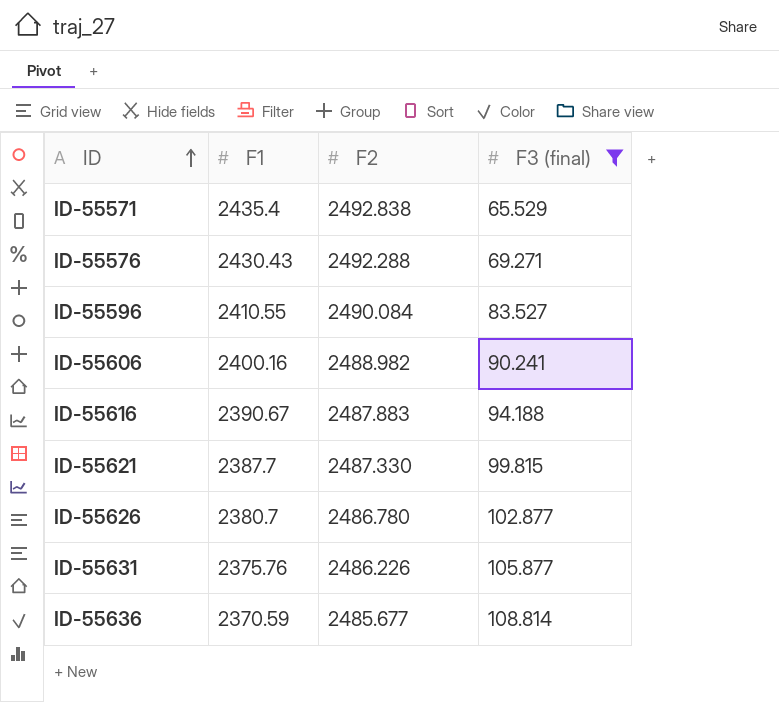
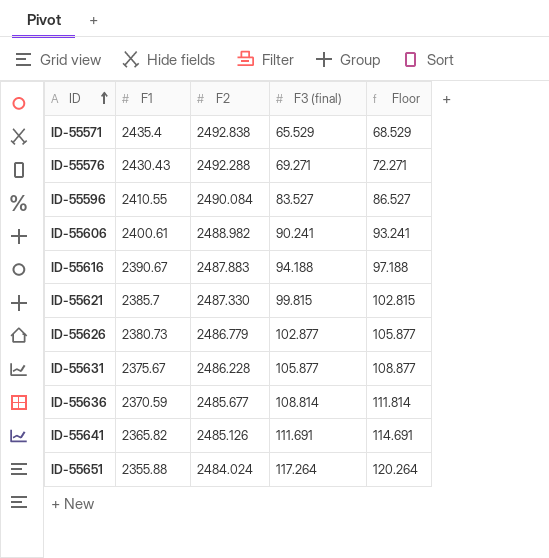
filter: F3 (final) <= 108.814 -> none
column Floor | formula: none -> [F3 (final)] + 3
ID-55606 | F1: 2400.16 -> 2400.61
ID-55621 | F1: 2387.7 -> 2385.7
ID-55626 | F1: 2380.7 -> 2380.73
ID-55626 | F2: 2486.780 -> 2486.779
ID-55631 | F1: 2375.76 -> 2375.67
ID-55631 | F2: 2486.226 -> 2486.228

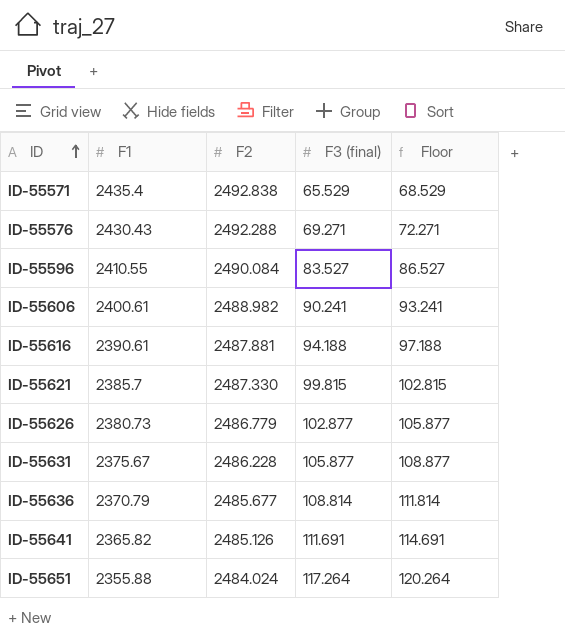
ID-55616 | F1: 2390.67 -> 2390.61
ID-55616 | F2: 2487.883 -> 2487.881
ID-55636 | F1: 2370.59 -> 2370.79

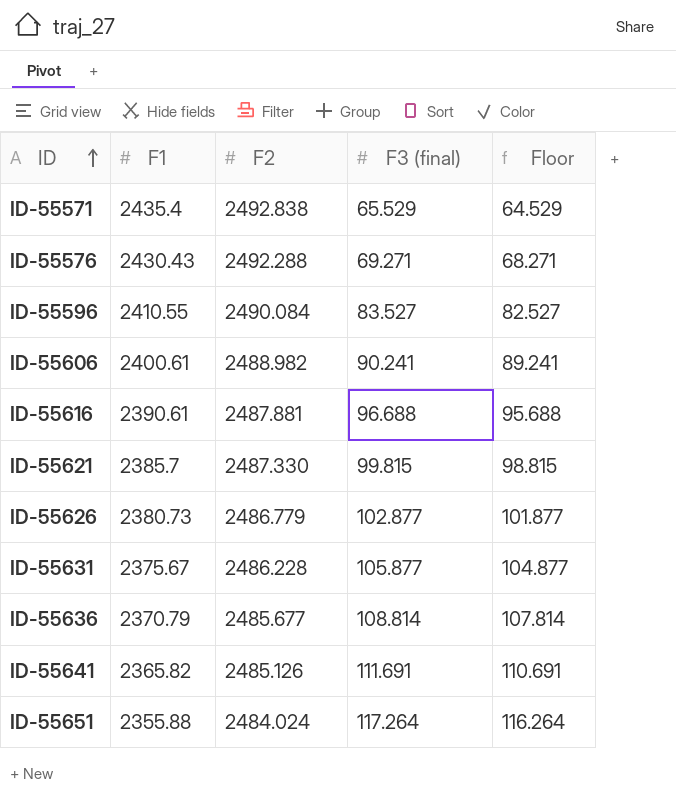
column Floor | formula: [F3 (final)] + 3 -> [F3 (final)] - 1
ID-55616 | F3 (final): 94.188 -> 96.688

